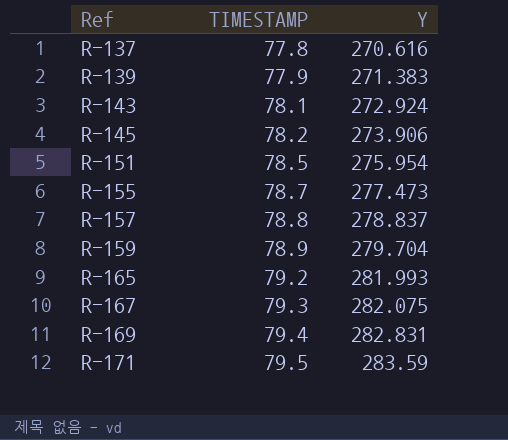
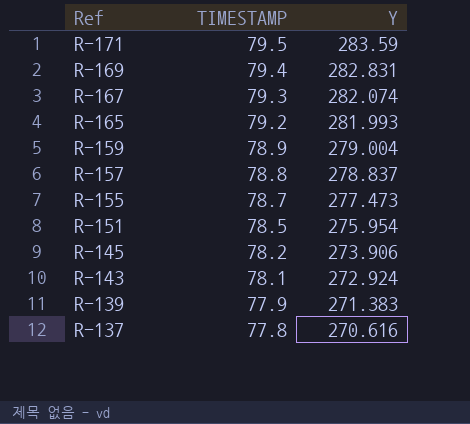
row order: Ref ascending -> Ref descending
R-167 | Y: 282.075 -> 282.074
R-159 | Y: 279.704 -> 279.004

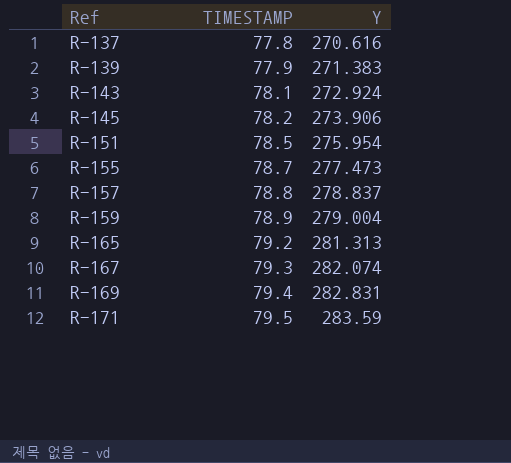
row order: Ref descending -> Ref ascending
R-165 | Y: 281.993 -> 281.313

